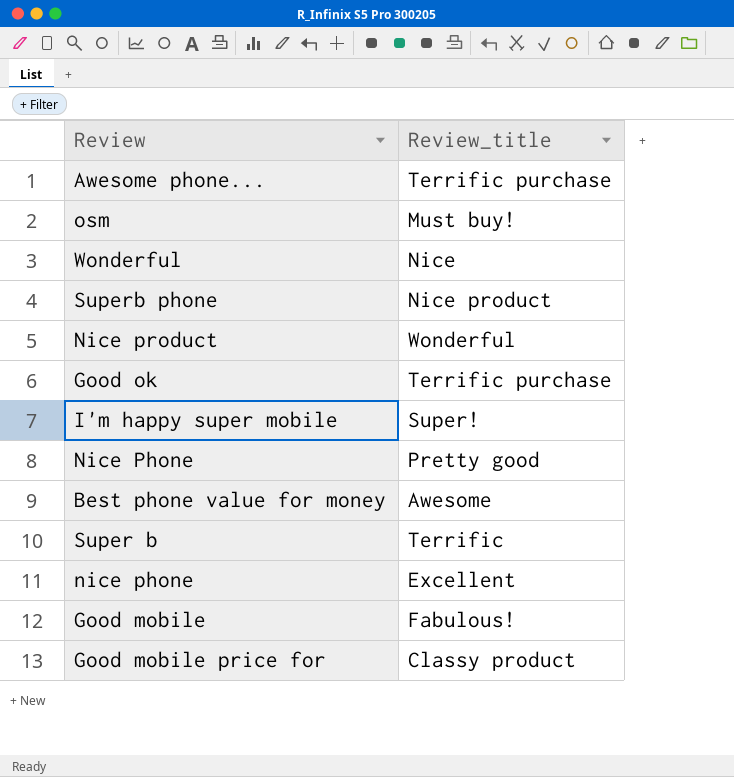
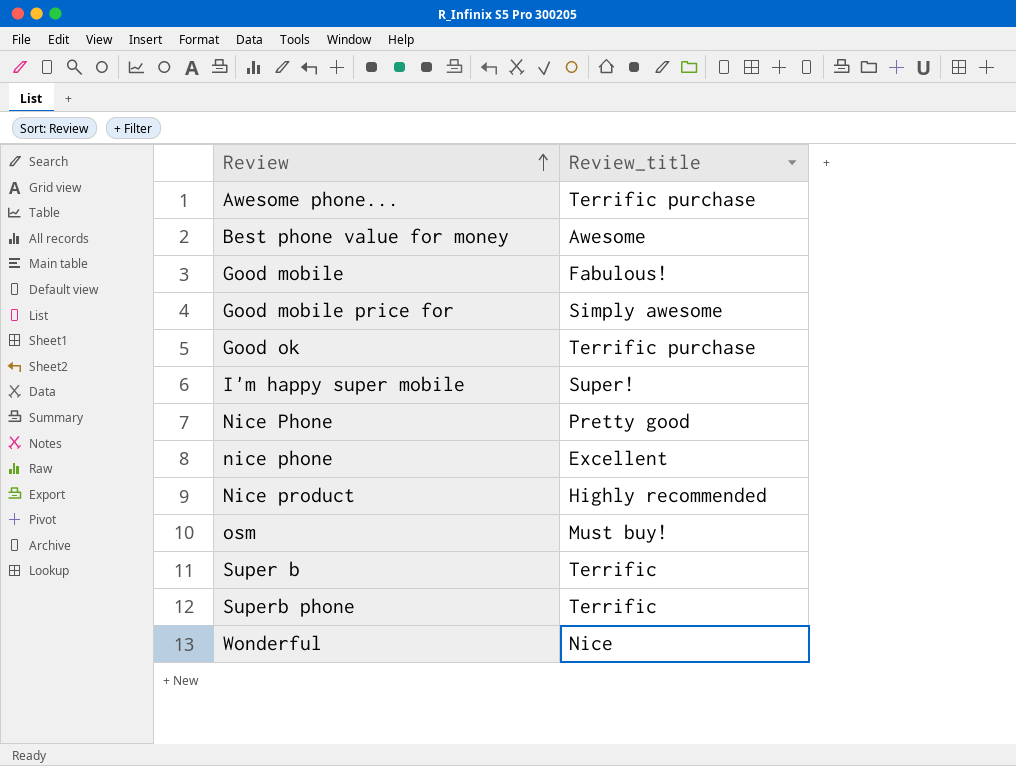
row order: none -> Review ascending
Good mobile price for | Review_title: Classy product -> Simply awesome
Nice product | Review_title: Wonderful -> Highly recommended
Superb phone | Review_title: Nice product -> Terrific

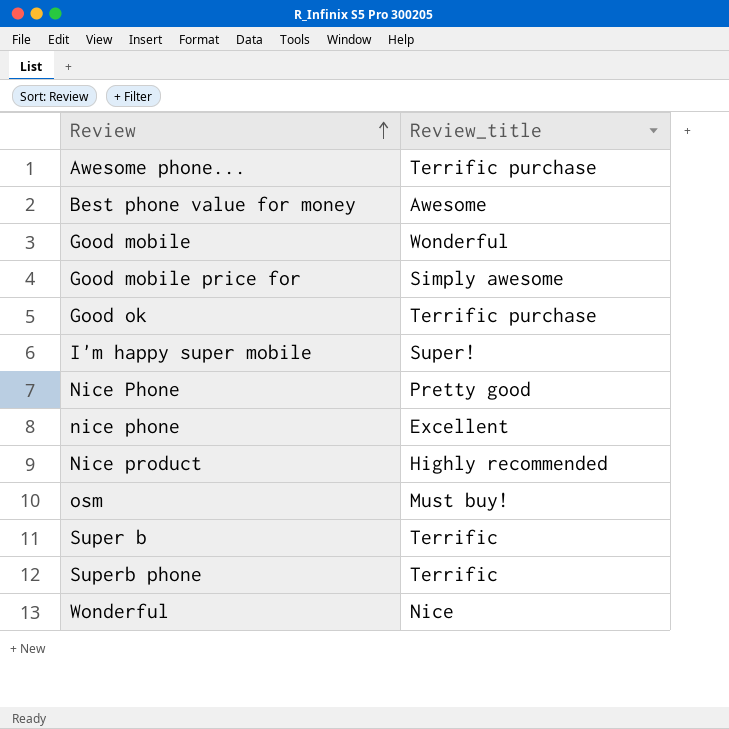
Good mobile | Review_title: Fabulous! -> Wonderful

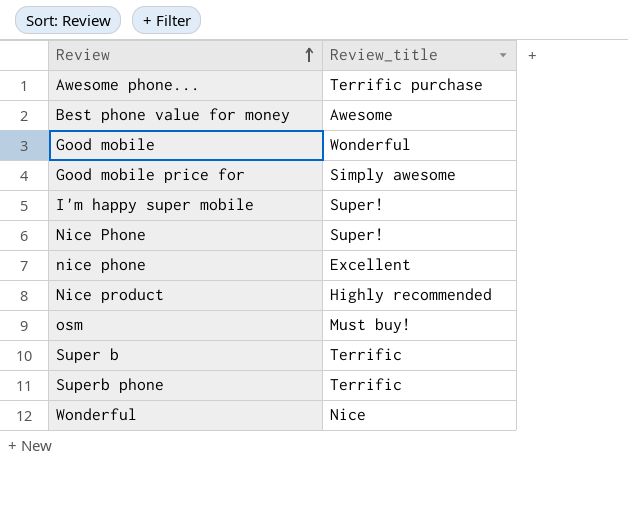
row Good ok: Terrific purchase -> none
Nice Phone | Review_title: Pretty good -> Super!

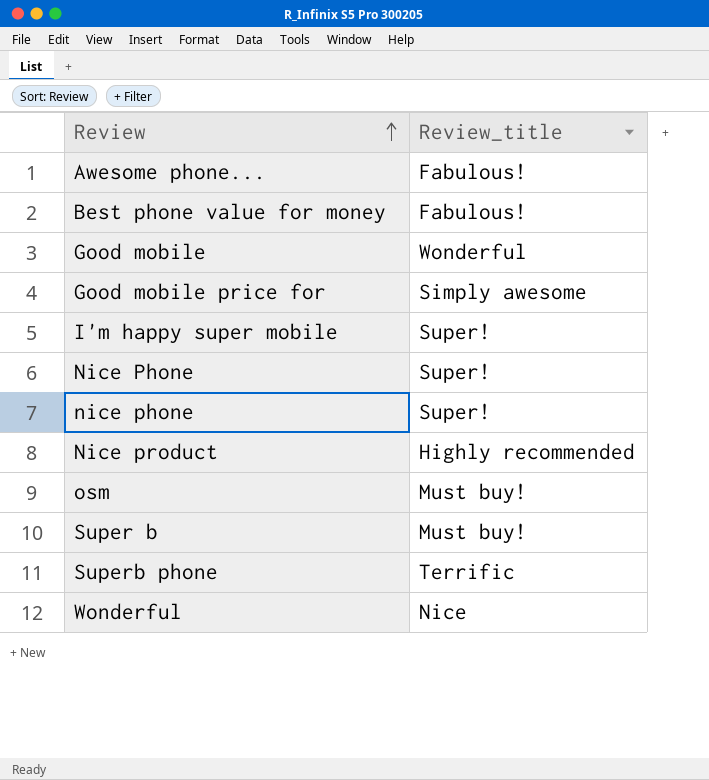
Awesome phone... | Review_title: Terrific purchase -> Fabulous!
Best phone value for money | Review_title: Awesome -> Fabulous!
nice phone | Review_title: Excellent -> Super!
Super b | Review_title: Terrific -> Must buy!

